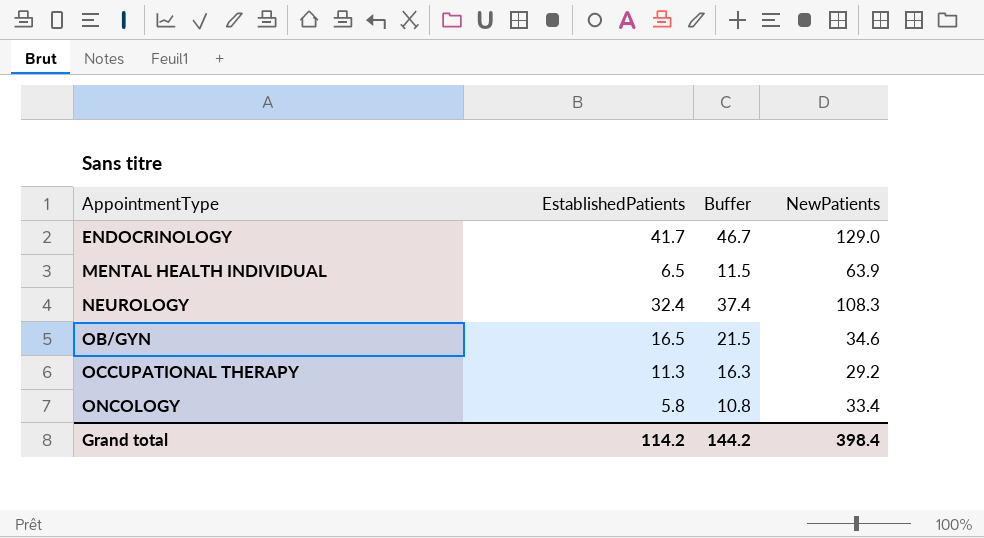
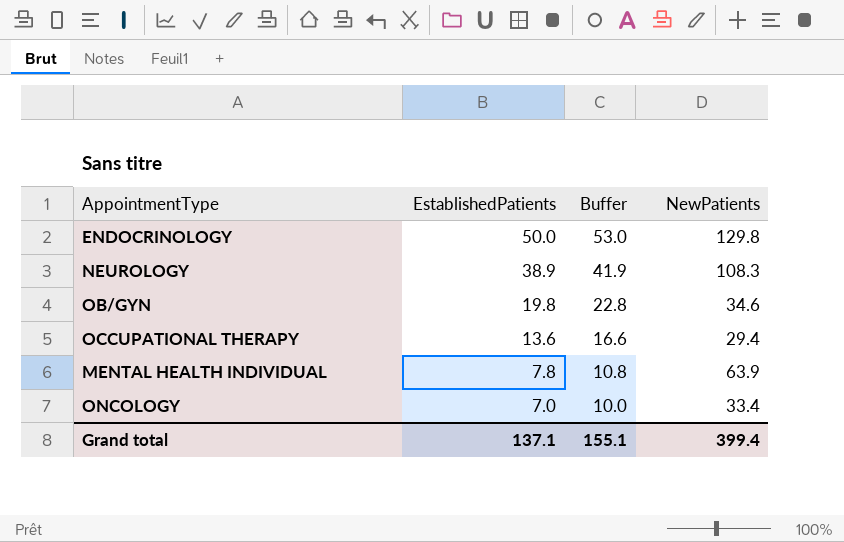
row order: AppointmentType ascending -> EstablishedPatients descending
column Buffer | formula: [EstablishedPatients] + 5 -> [EstablishedPatients] + 3
ENDOCRINOLOGY | EstablishedPatients: 41.7 -> 50.0
ENDOCRINOLOGY | NewPatients: 129.0 -> 129.8
NEUROLOGY | EstablishedPatients: 32.4 -> 38.9
OB/GYN | EstablishedPatients: 16.5 -> 19.8
OCCUPATIONAL THERAPY | EstablishedPatients: 11.3 -> 13.6
OCCUPATIONAL THERAPY | NewPatients: 29.2 -> 29.4
MENTAL HEALTH INDIVIDUAL | EstablishedPatients: 6.5 -> 7.8
ONCOLOGY | EstablishedPatients: 5.8 -> 7.0
Grand total | EstablishedPatients: 114.2 -> 137.1
Grand total | Buffer: 144.2 -> 155.1
Grand total | NewPatients: 398.4 -> 399.4

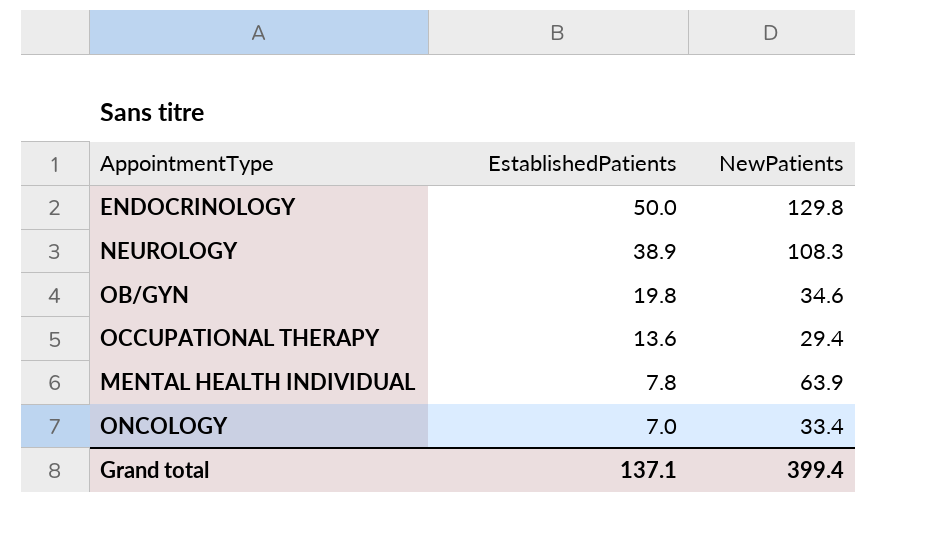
column Buffer | formula: [EstablishedPatients] + 3 -> none

